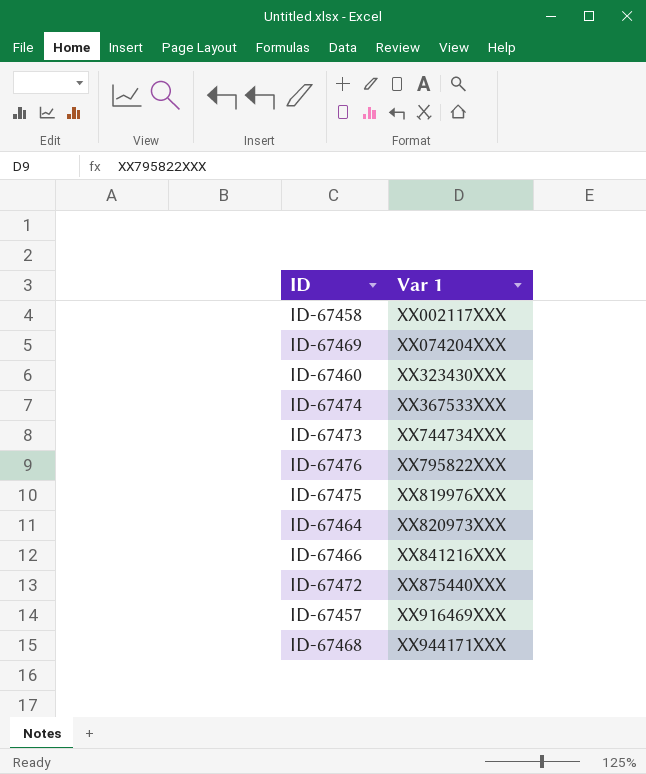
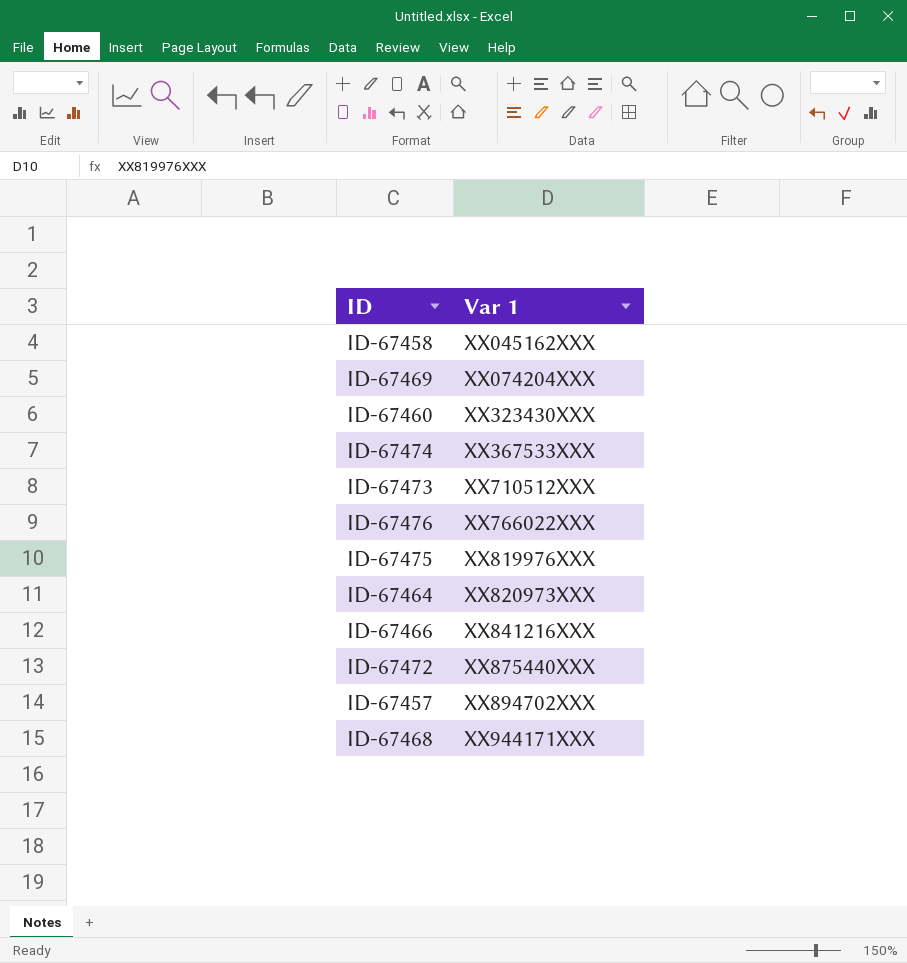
ID-67458 | Var 1: XX002117XXX -> XX045162XXX
ID-67473 | Var 1: XX744734XXX -> XX710512XXX
ID-67476 | Var 1: XX795822XXX -> XX766022XXX
ID-67457 | Var 1: XX916469XXX -> XX894702XXX

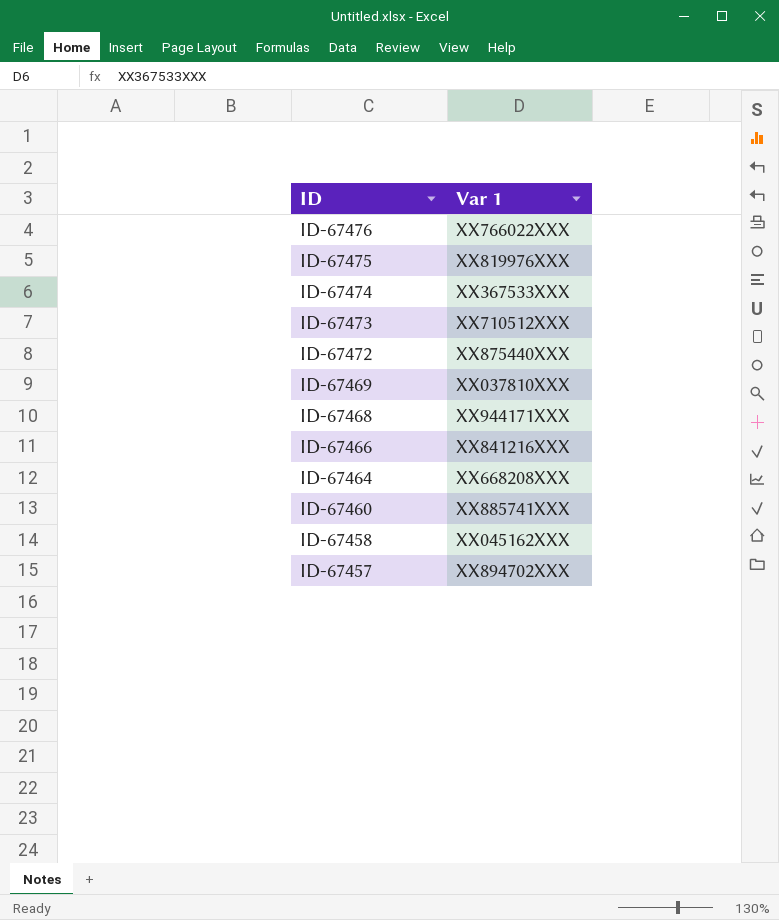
row order: Var 1 ascending -> ID descending
ID-67469 | Var 1: XX074204XXX -> XX037810XXX
ID-67464 | Var 1: XX820973XXX -> XX668208XXX
ID-67460 | Var 1: XX323430XXX -> XX885741XXX

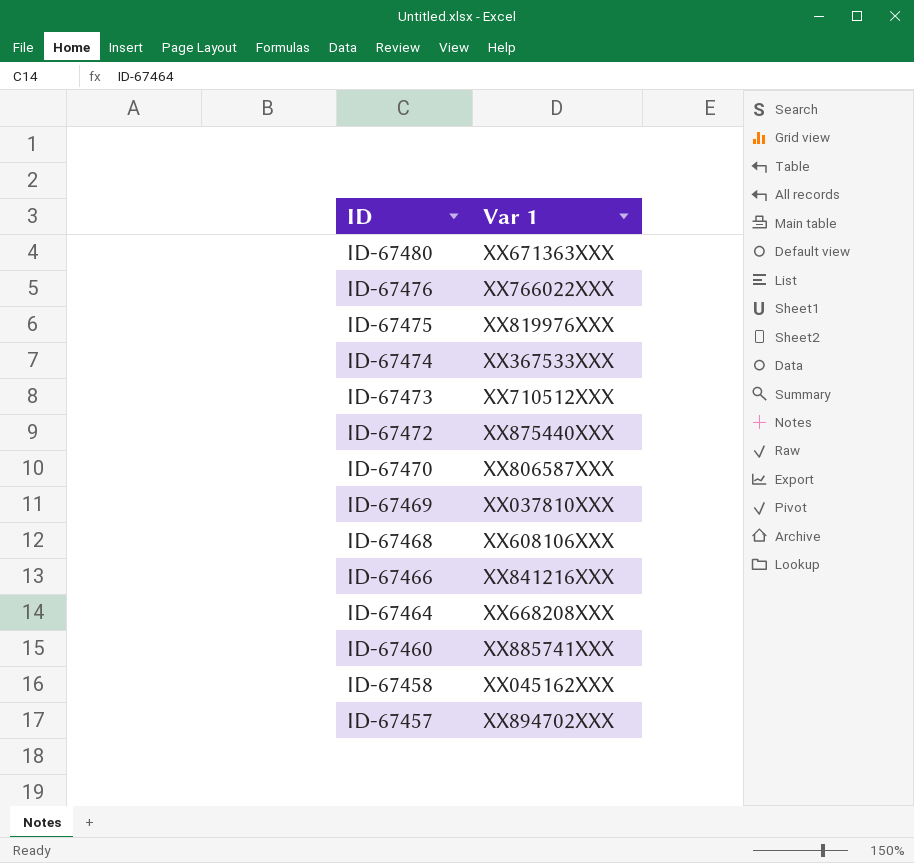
row ID-67480: none -> XX671363XXX
row ID-67470: none -> XX806587XXX
ID-67468 | Var 1: XX944171XXX -> XX608106XXX

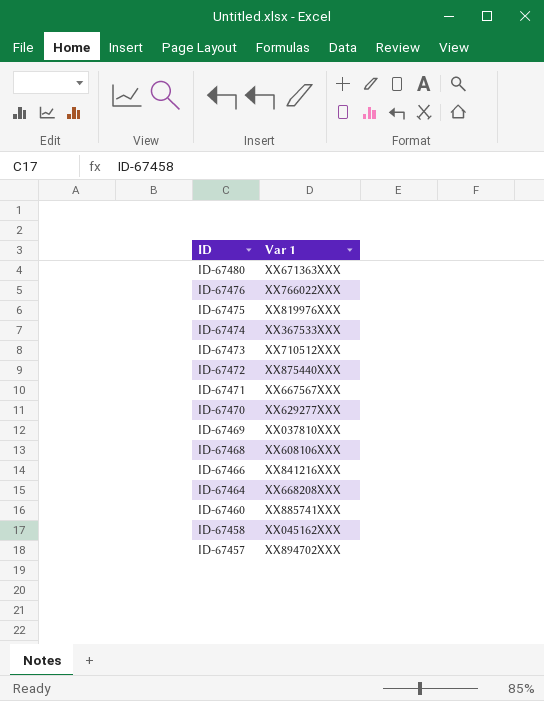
row ID-67471: none -> XX667567XXX
ID-67470 | Var 1: XX806587XXX -> XX629277XXX

